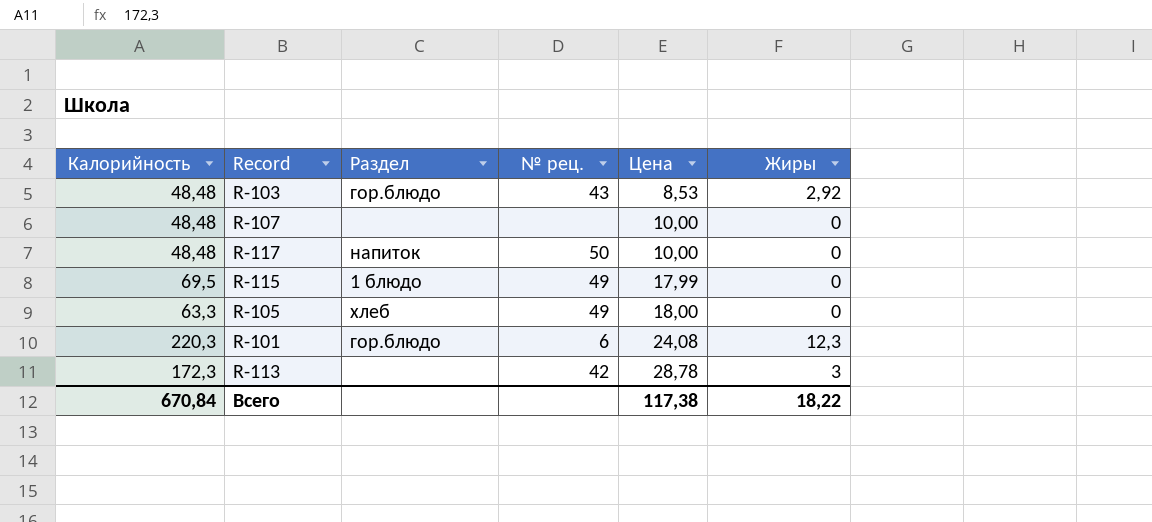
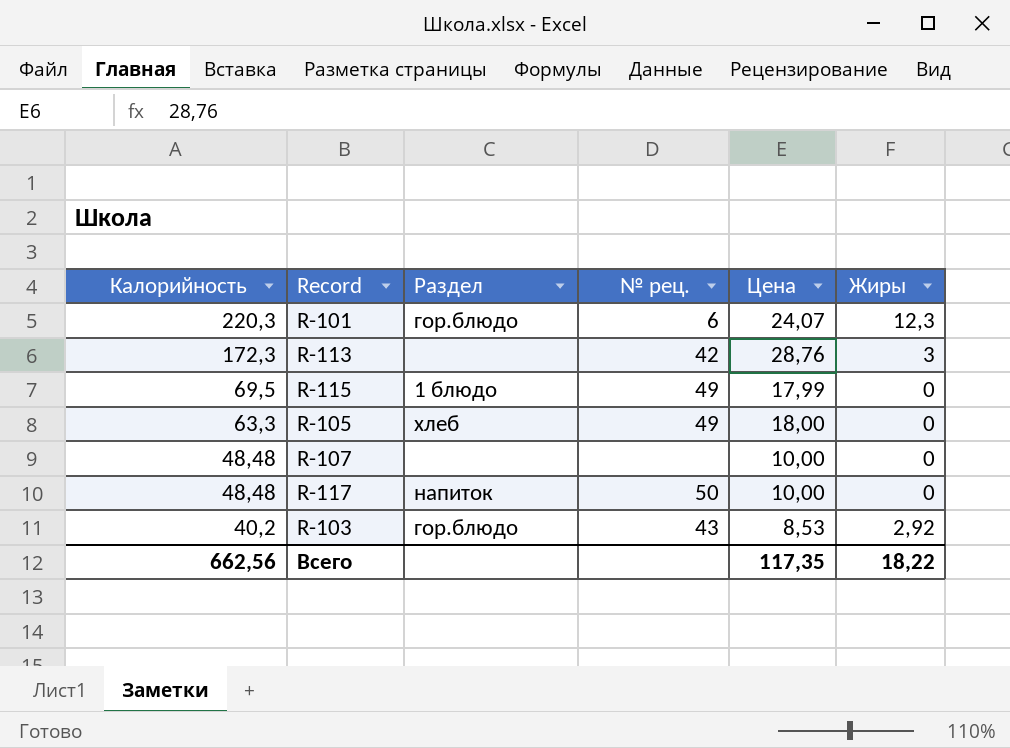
row order: Цена ascending -> Калорийность descending
R-101 | Цена: 24,08 -> 24,07
R-113 | Цена: 28,78 -> 28,76
R-103 | Калорийность: 48,48 -> 40,2
Всего | Калорийность: 670,84 -> 662,56
Всего | Цена: 117,38 -> 117,35

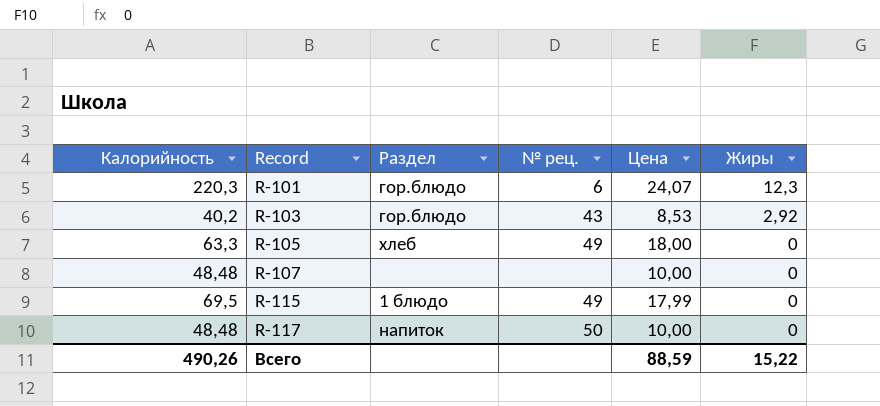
row order: Калорийность descending -> Record ascending
row R-113: 172,3 | none | 42 | 28,76 | 3 -> none
Всего | Калорийность: 662,56 -> 490,26
Всего | Цена: 117,35 -> 88,59
Всего | Жиры: 18,22 -> 15,22

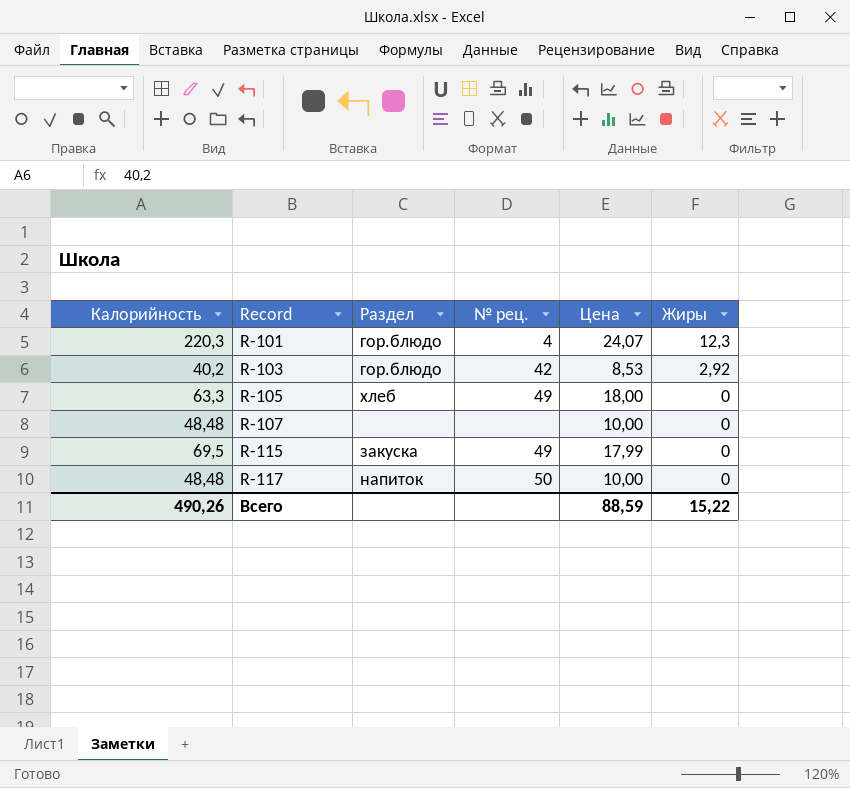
R-101 | № рец.: 6 -> 4
R-103 | № рец.: 43 -> 42
R-115 | Раздел: 1 блюдо -> закуска

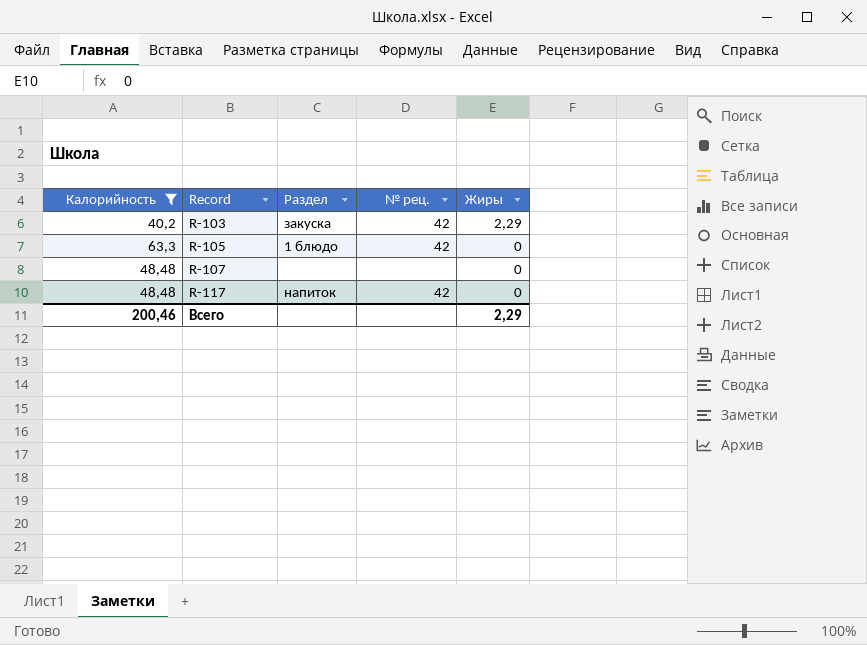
filter: none -> Калорийность <= 63,3
column Цена | position: 5 -> none
R-103 | Раздел: гор.блюдо -> закуска
R-103 | Жиры: 2,92 -> 2,29
R-105 | Раздел: хлеб -> 1 блюдо
R-105 | № рец.: 49 -> 42
R-117 | № рец.: 50 -> 42
Всего | Калорийность: 490,26 -> 200,46
Всего | Жиры: 15,22 -> 2,29

